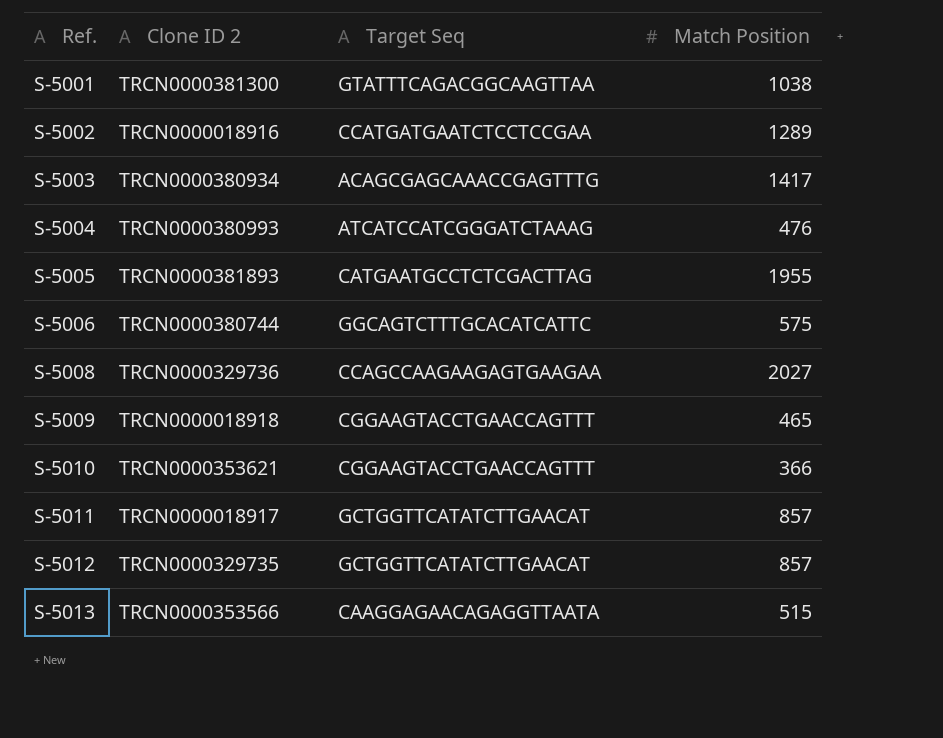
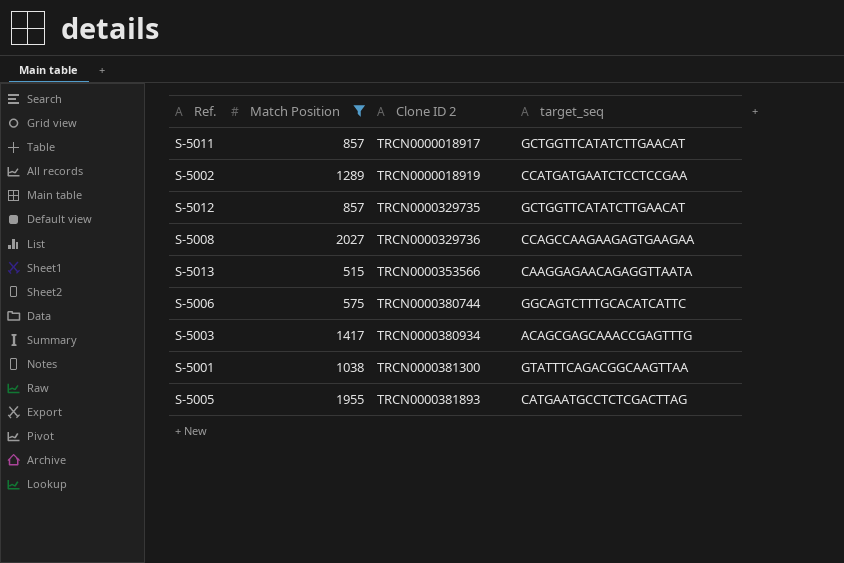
filter: none -> Match Position >= 515
row order: Ref. ascending -> Clone ID 2 ascending
column Match Position | position: 4 -> 2
column name: Target Seq -> target_seq
S-5002 | Clone ID 2: TRCN0000018916 -> TRCN0000018919

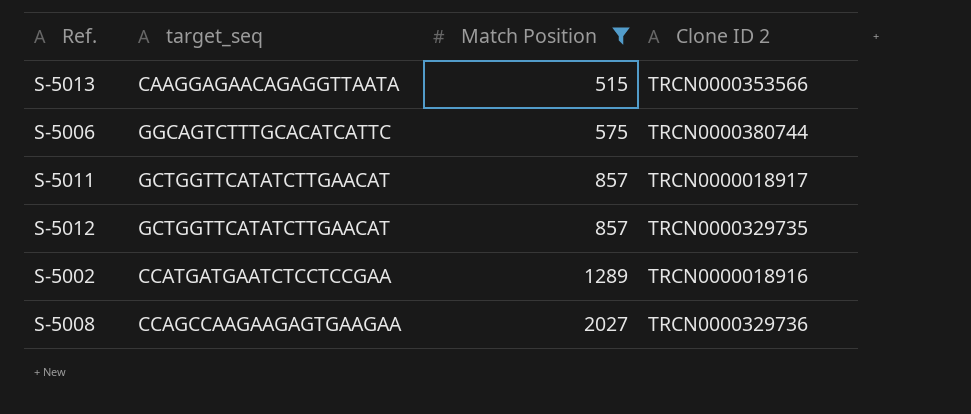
row order: Clone ID 2 ascending -> Match Position ascending
column target_seq | position: 4 -> 2
row S-5003: 1417 | TRCN0000380934 | ACAGCGAGCAAACCGAGTTTG -> none
row S-5001: 1038 | TRCN0000381300 | GTATTTCAGACGGCAAGTTAA -> none
row S-5005: 1955 | TRCN0000381893 | CATGAATGCCTCTCGACTTAG -> none
S-5002 | Clone ID 2: TRCN0000018919 -> TRCN0000018916

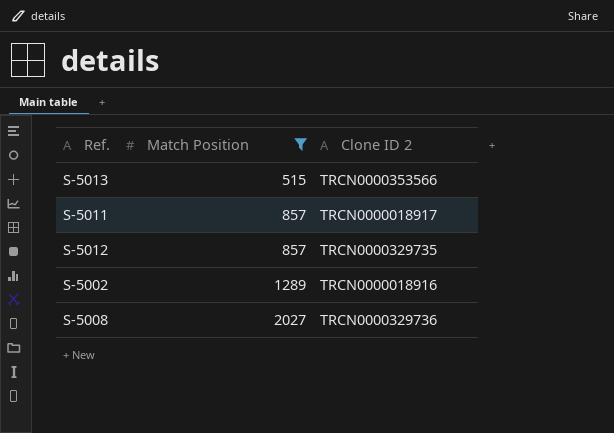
column target_seq | position: 2 -> none
row S-5006: GGCAGTCTTTGCACATCATTC | 575 | TRCN0000380744 -> none

